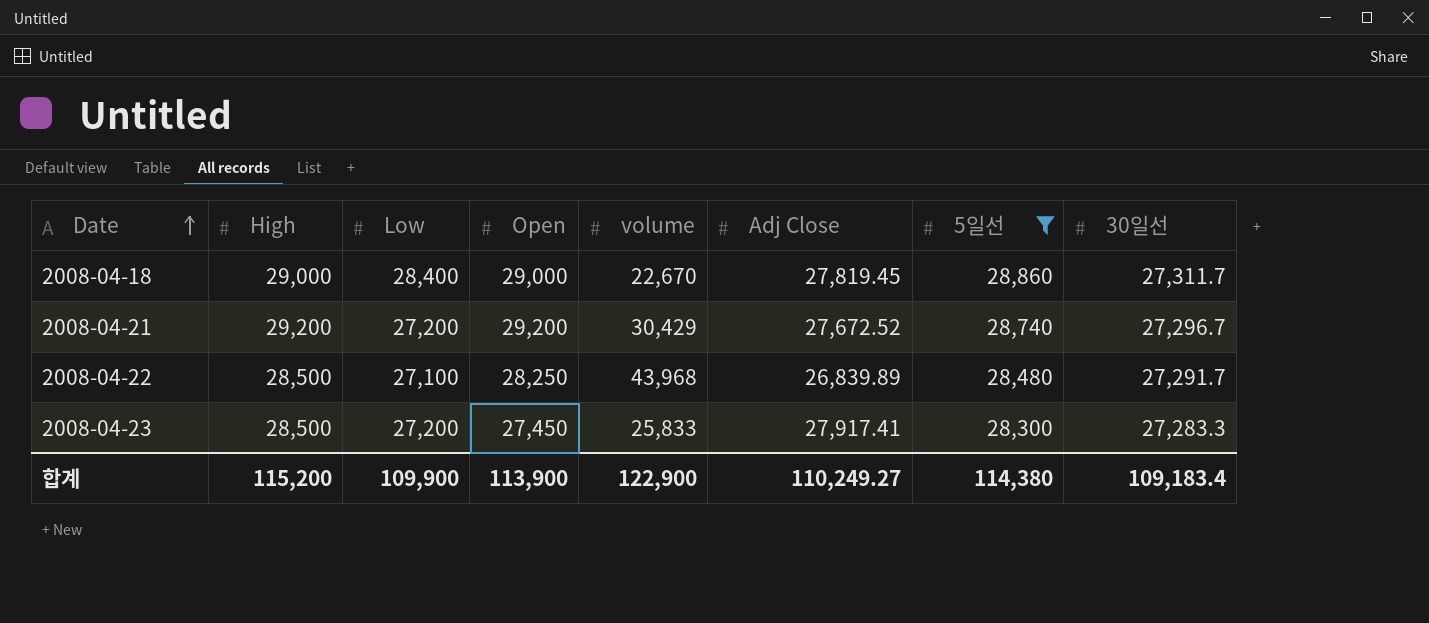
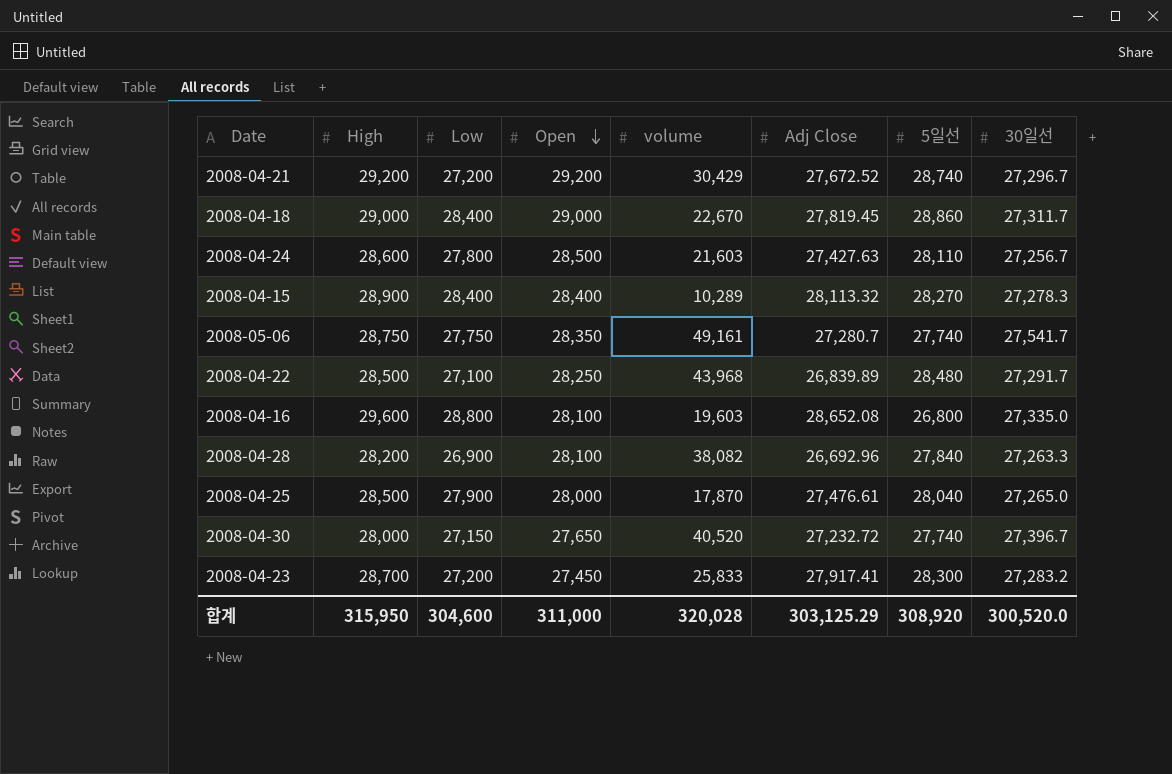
filter: 5일선 >= 28,300 -> none
row order: Date ascending -> Open descending
2008-04-23 | High: 28,500 -> 28,700
2008-04-23 | 30일선: 27,283.3 -> 27,283.2
합계 | High: 115,200 -> 315,950
합계 | Low: 109,900 -> 304,600
합계 | Open: 113,900 -> 311,000
합계 | volume: 122,900 -> 320,028
합계 | Adj Close: 110,249.27 -> 303,125.29
합계 | 5일선: 114,380 -> 308,920
합계 | 30일선: 109,183.4 -> 300,520.0

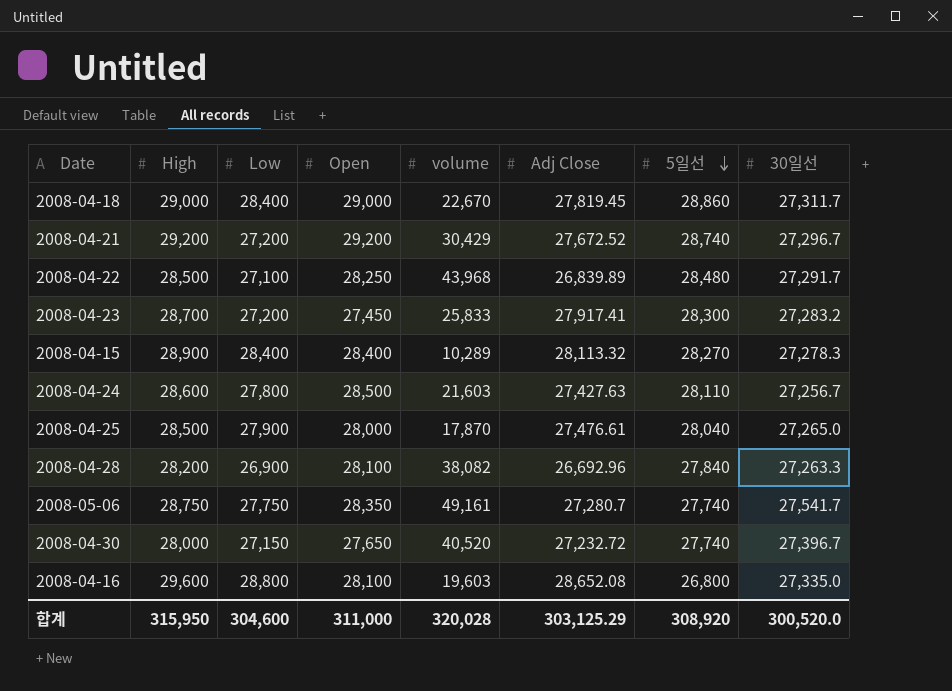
row order: Open descending -> 5일선 descending

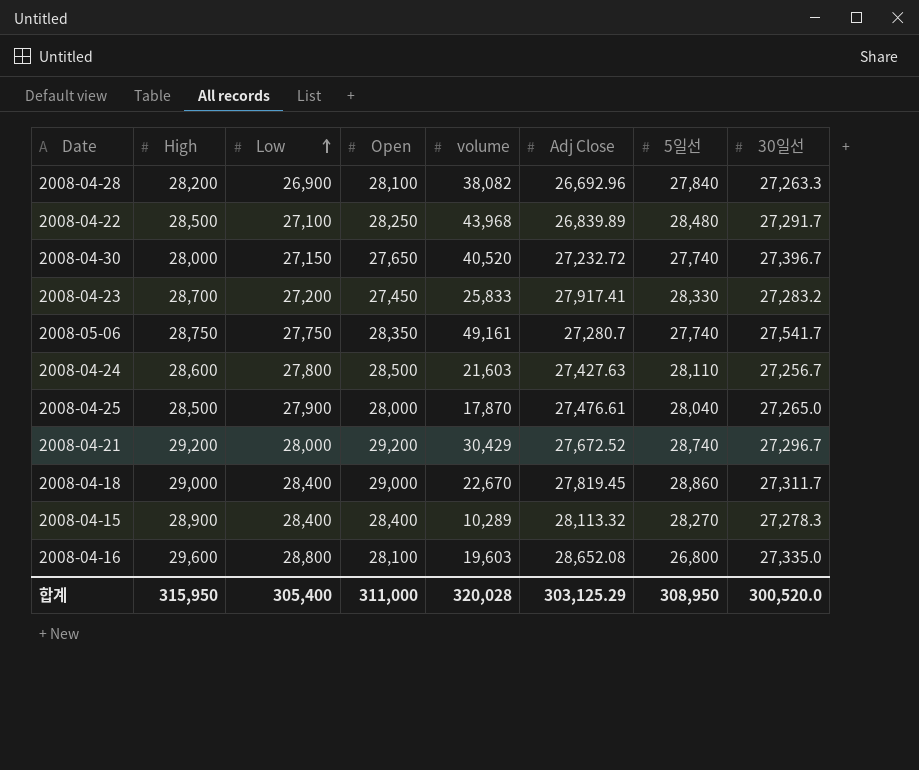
row order: 5일선 descending -> Low ascending
2008-04-23 | 5일선: 28,300 -> 28,330
2008-04-21 | Low: 27,200 -> 28,000
합계 | Low: 304,600 -> 305,400
합계 | 5일선: 308,920 -> 308,950

